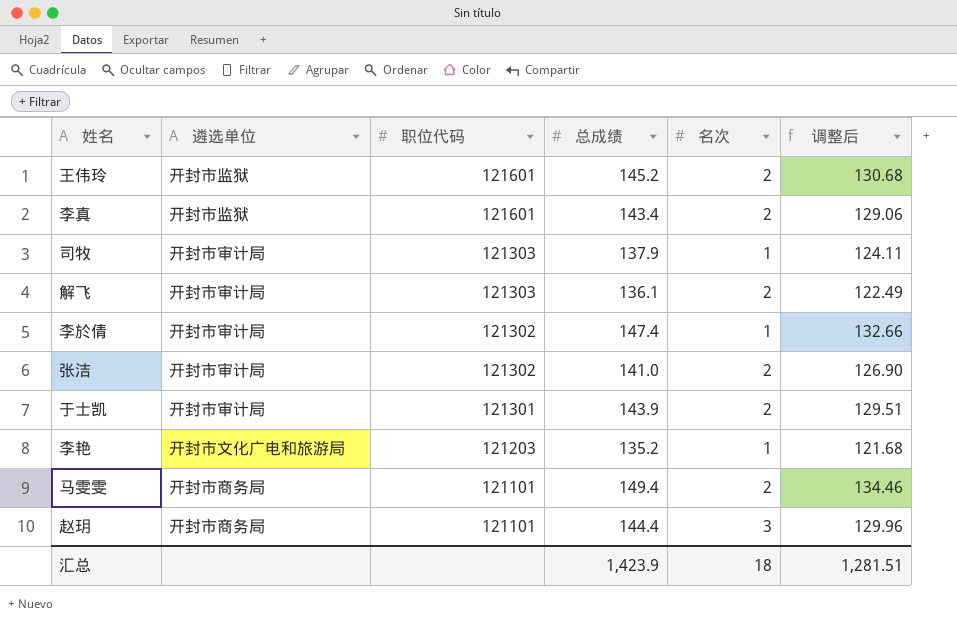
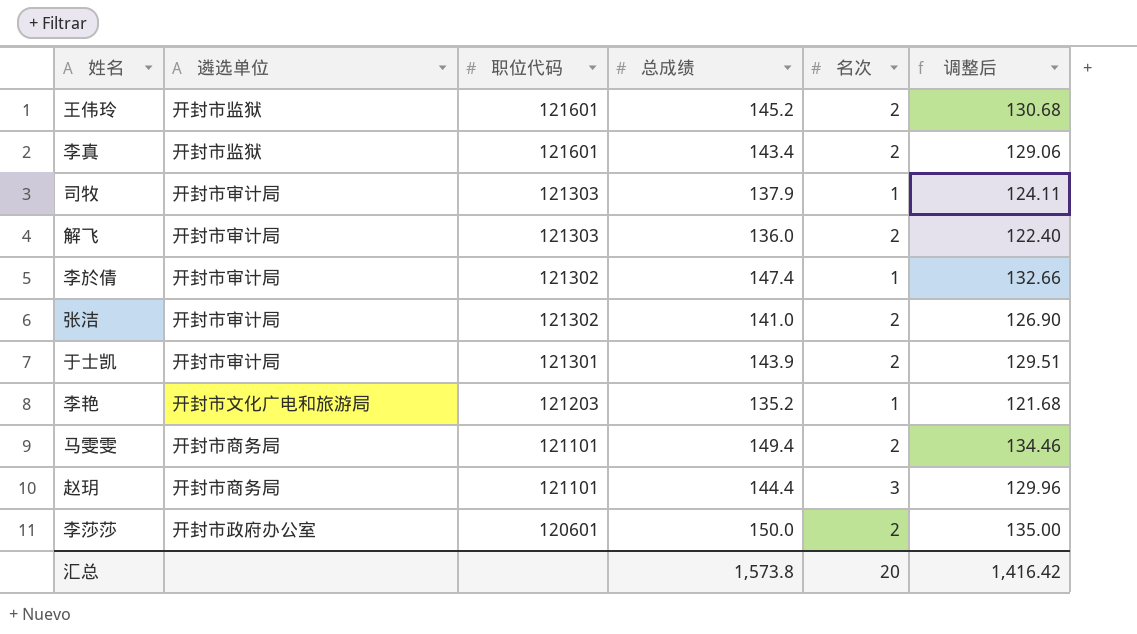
解飞 | 总成绩: 136.1 -> 136.0
解飞 | 调整后: 122.49 -> 122.40
row 李莎莎: none -> 开封市政府办公室 | 120601 | 150.0 | 2 | 135.00
汇总 | 总成绩: 1,423.9 -> 1,573.8
汇总 | 名次: 18 -> 20
汇总 | 调整后: 1,281.51 -> 1,416.42

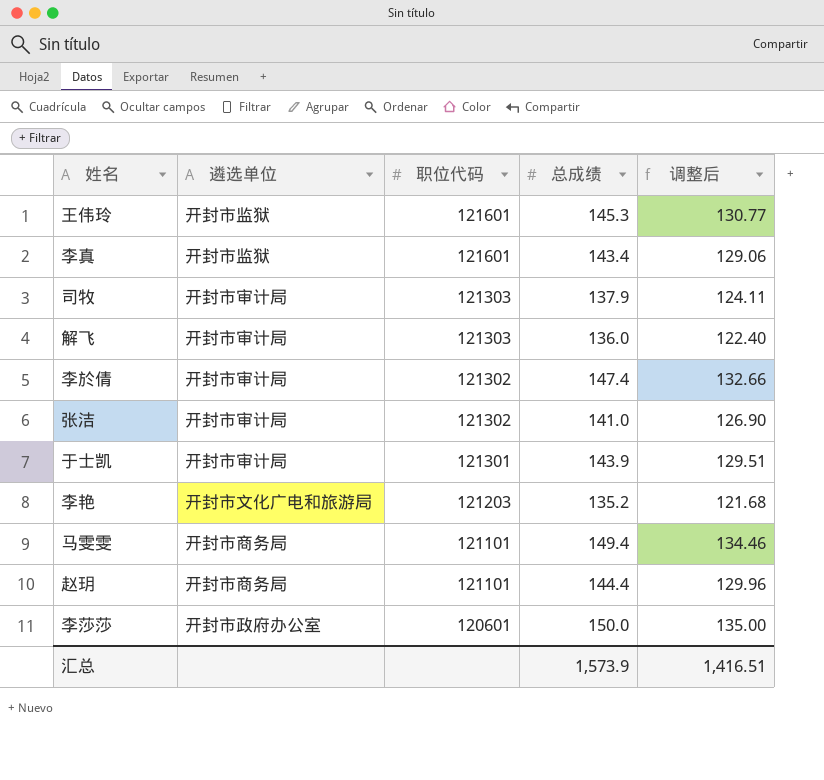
column 名次 | position: 5 -> none
王伟玲 | 总成绩: 145.2 -> 145.3
王伟玲 | 调整后: 130.68 -> 130.77
汇总 | 总成绩: 1,573.8 -> 1,573.9
汇总 | 调整后: 1,416.42 -> 1,416.51

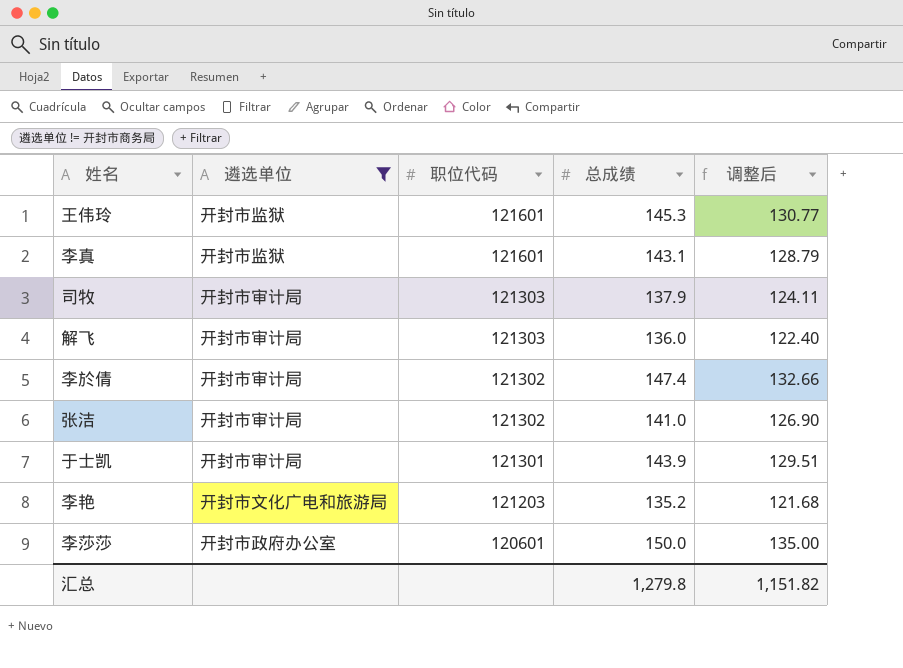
filter: none -> 遴选单位 != 开封市商务局
李真 | 总成绩: 143.4 -> 143.1
李真 | 调整后: 129.06 -> 128.79
汇总 | 总成绩: 1,573.9 -> 1,279.8
汇总 | 调整后: 1,416.51 -> 1,151.82

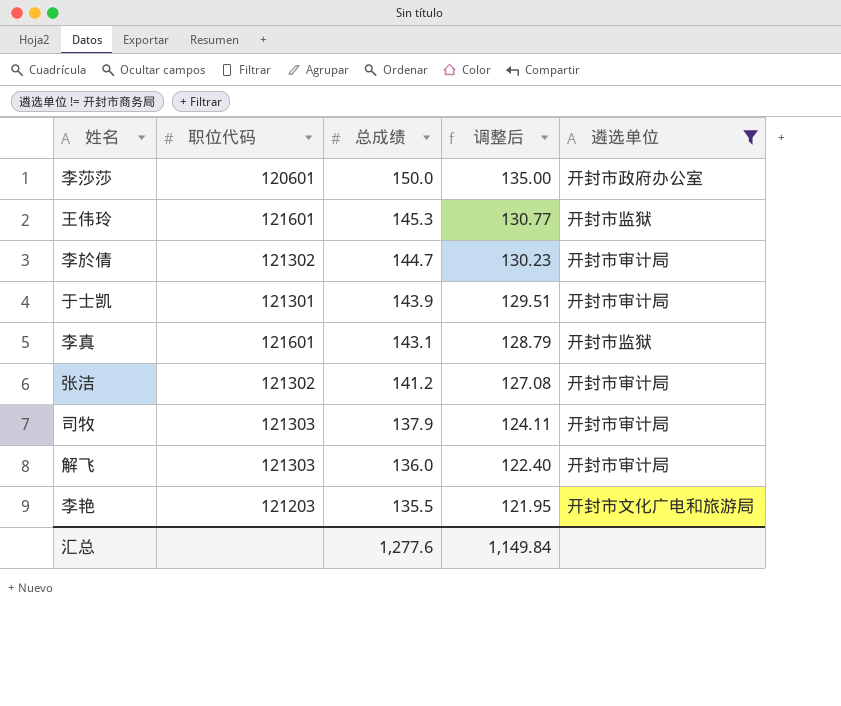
row order: 职位代码 descending -> 总成绩 descending
column 遴选单位 | position: 2 -> 5
李於倩 | 总成绩: 147.4 -> 144.7
李於倩 | 调整后: 132.66 -> 130.23
张洁 | 总成绩: 141.0 -> 141.2
张洁 | 调整后: 126.90 -> 127.08
李艳 | 总成绩: 135.2 -> 135.5
李艳 | 调整后: 121.68 -> 121.95
汇总 | 总成绩: 1,279.8 -> 1,277.6
汇总 | 调整后: 1,151.82 -> 1,149.84

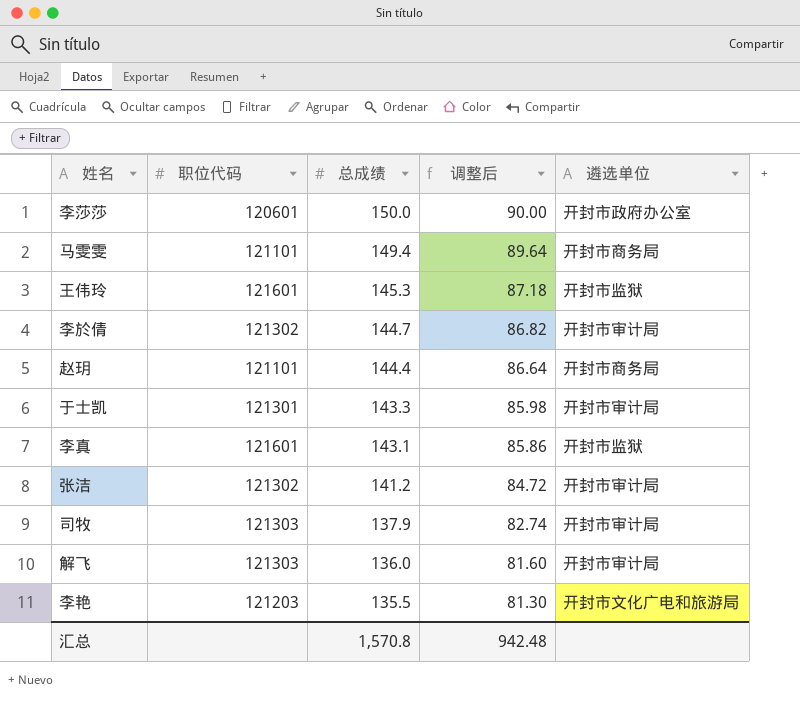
filter: 遴选单位 != 开封市商务局 -> none
column 调整后 | formula: [总成绩] * 0.9 -> [总成绩] * 0.6
于士凯 | 总成绩: 143.9 -> 143.3
汇总 | 总成绩: 1,277.6 -> 1,570.8
汇总 | 调整后: 1,149.84 -> 942.48

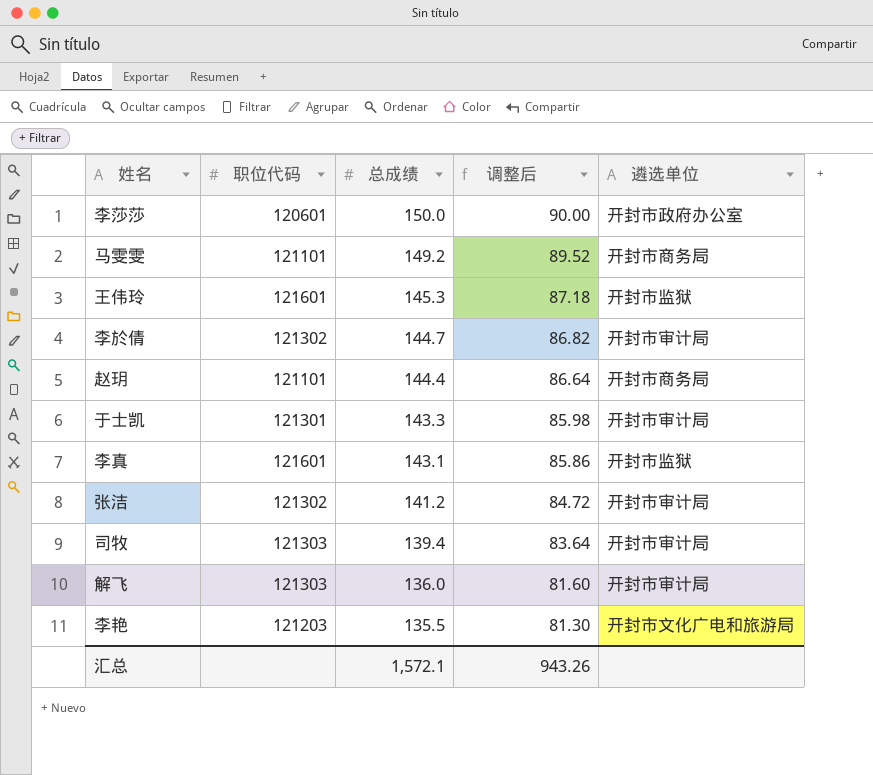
马雯雯 | 总成绩: 149.4 -> 149.2
马雯雯 | 调整后: 89.64 -> 89.52
司牧 | 总成绩: 137.9 -> 139.4
司牧 | 调整后: 82.74 -> 83.64
汇总 | 总成绩: 1,570.8 -> 1,572.1
汇总 | 调整后: 942.48 -> 943.26

